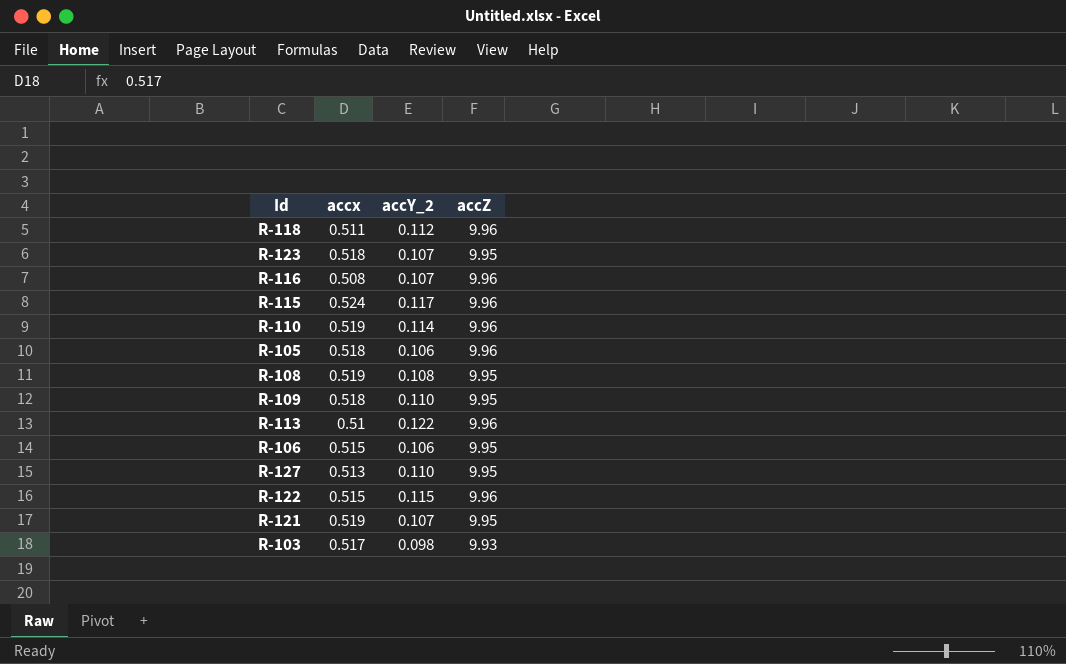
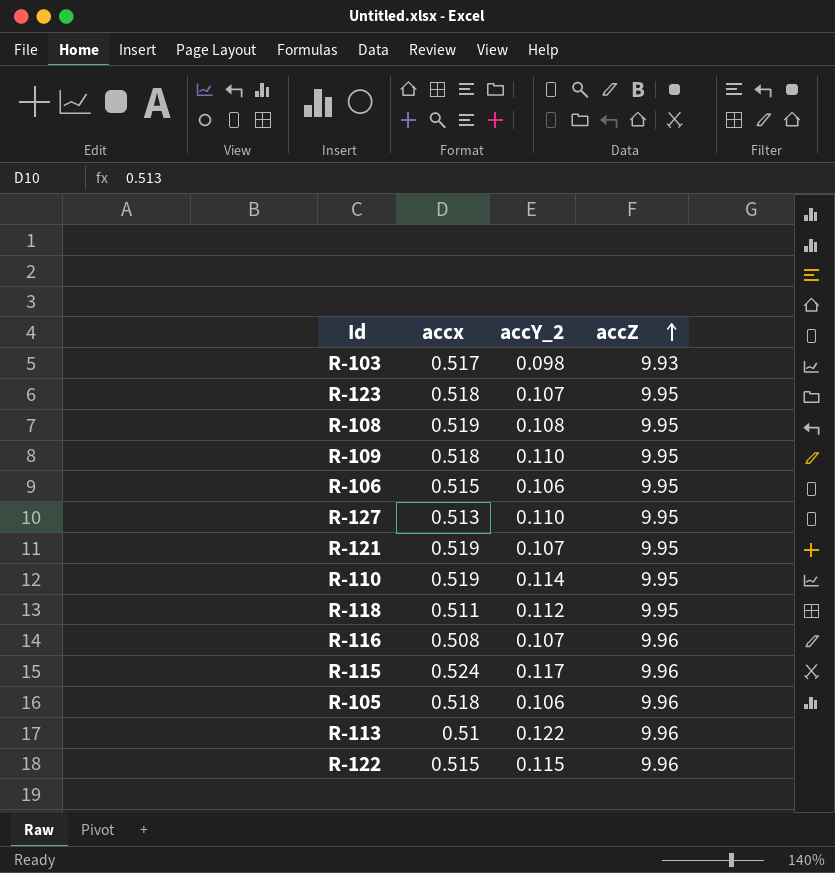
row order: none -> accZ ascending
R-110 | accZ: 9.96 -> 9.95
R-118 | accZ: 9.96 -> 9.95

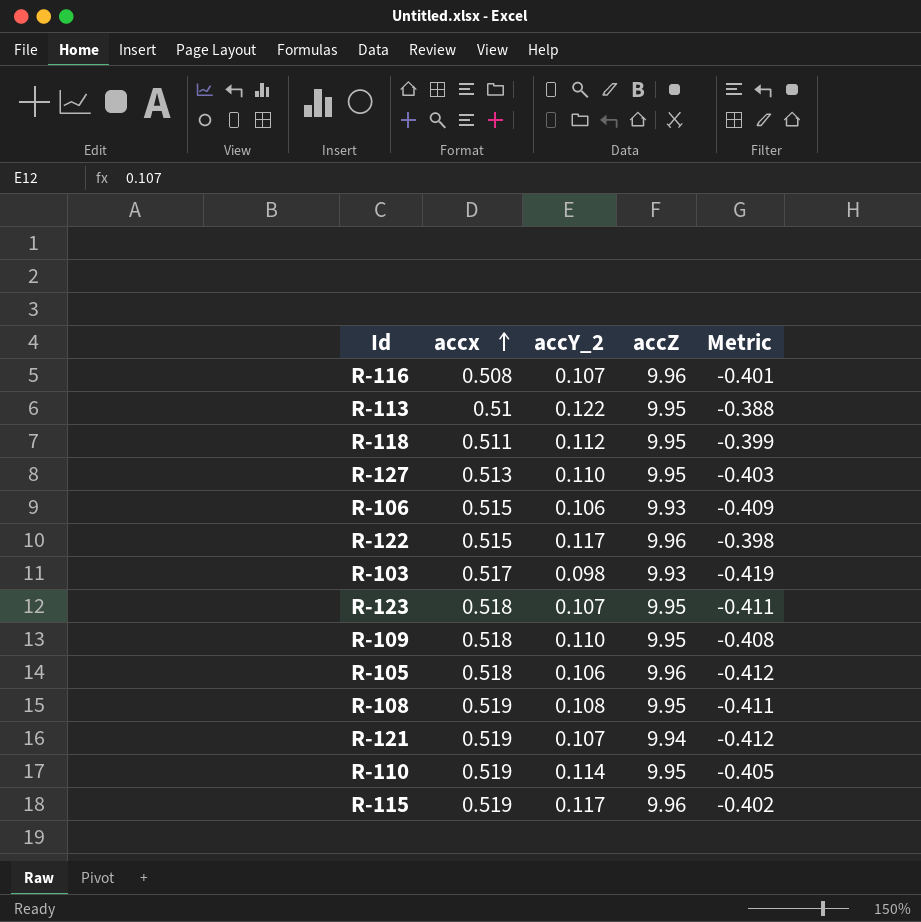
row order: accZ ascending -> accx ascending
column Metric | formula: none -> [accY_2] - [accx]
R-113 | accZ: 9.96 -> 9.95
R-106 | accZ: 9.95 -> 9.93
R-122 | accY_2: 0.115 -> 0.117
R-121 | accZ: 9.95 -> 9.94
R-115 | accx: 0.524 -> 0.519

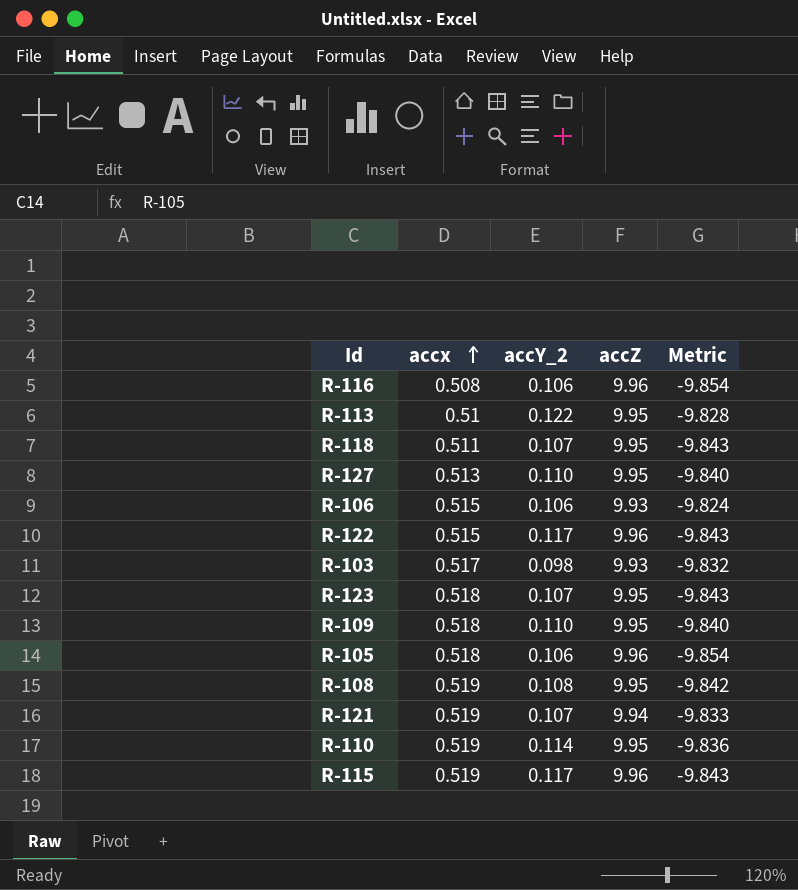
column Metric | formula: [accY_2] - [accx] -> [accY_2] - [accZ]
R-116 | accY_2: 0.107 -> 0.106
R-118 | accY_2: 0.112 -> 0.107

